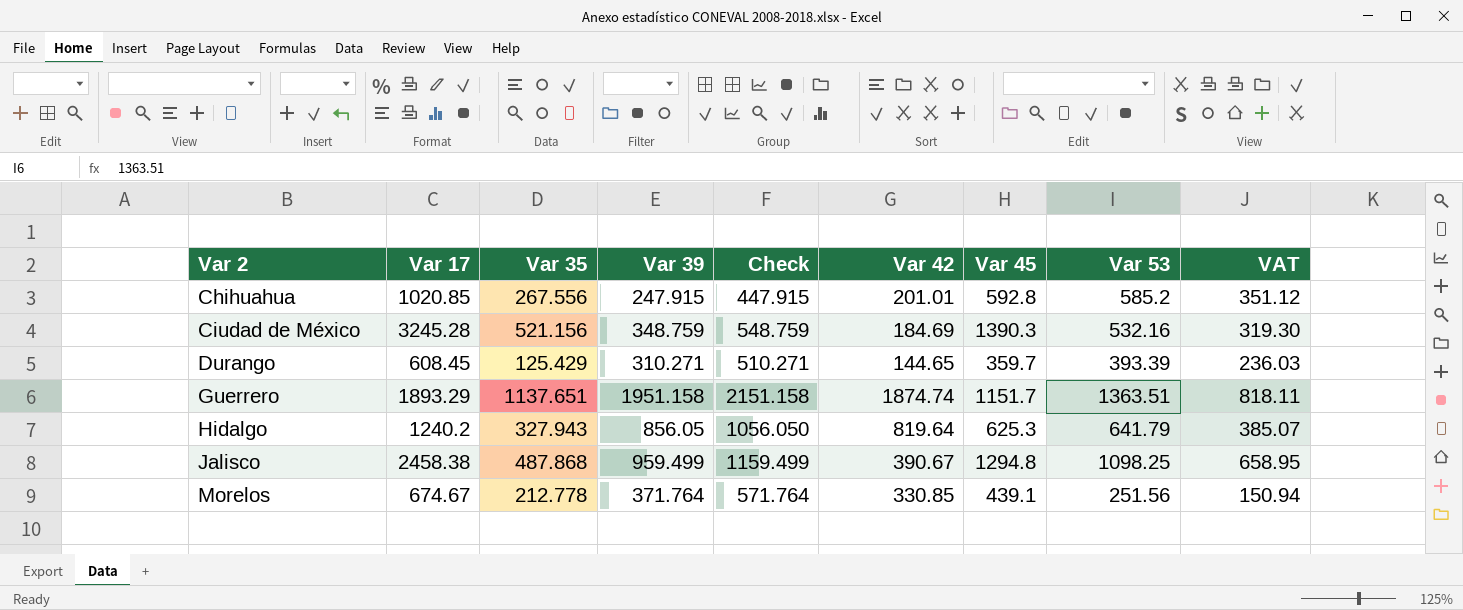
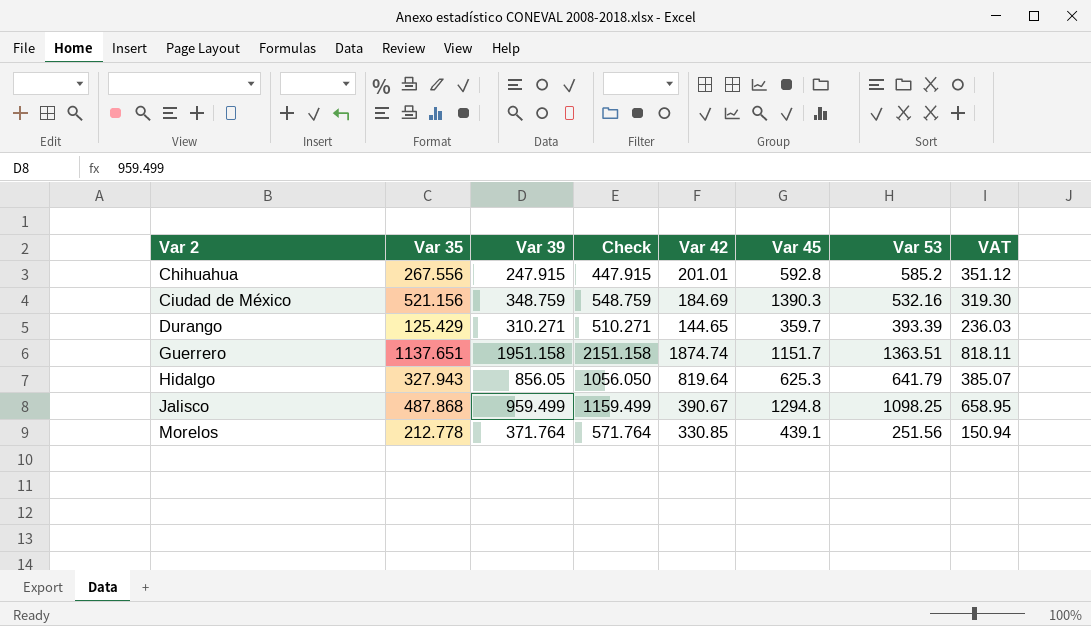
column Var 17 | position: 2 -> none

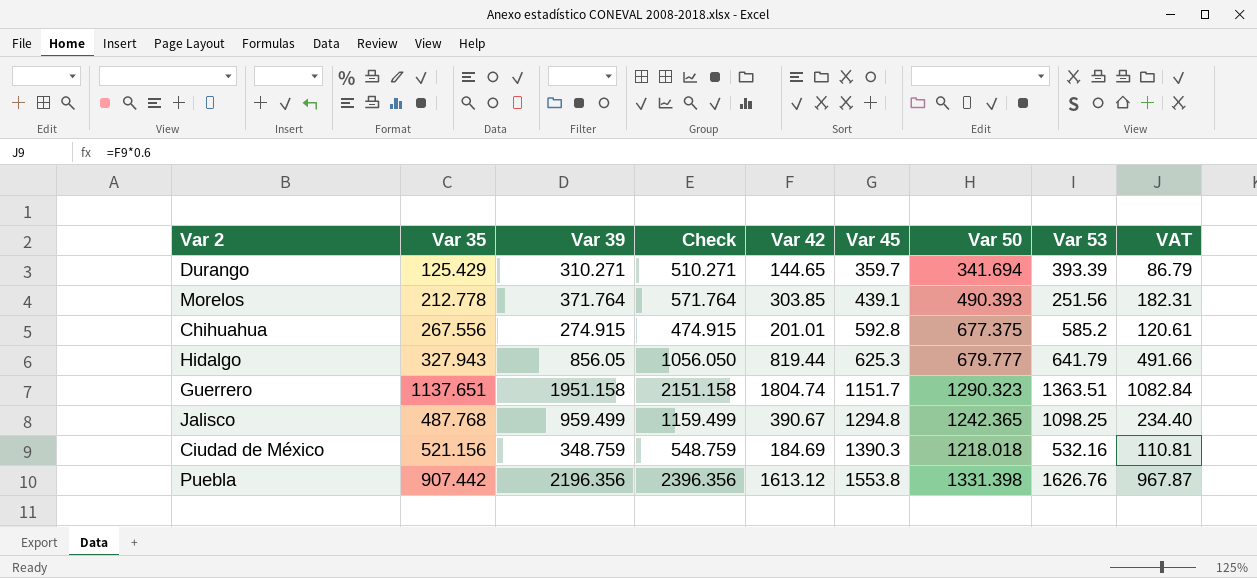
row order: Var 2 ascending -> Var 45 ascending
column Var 50 | position: none -> 7
column VAT | formula: [Var 53] * 0.6 -> [Var 42] * 0.6
Morelos | Var 42: 330.85 -> 303.85
Chihuahua | Var 39: 247.915 -> 274.915
Chihuahua | Check: 447.915 -> 474.915
Hidalgo | Var 42: 819.64 -> 819.44
Guerrero | Var 42: 1874.74 -> 1804.74
Jalisco | Var 35: 487.868 -> 487.768
row Puebla: none -> 907.442 | 2196.356 | 2396.356 | 1613.12 | 1553.8 | 1331.398 | 1626.76 | 967.87

